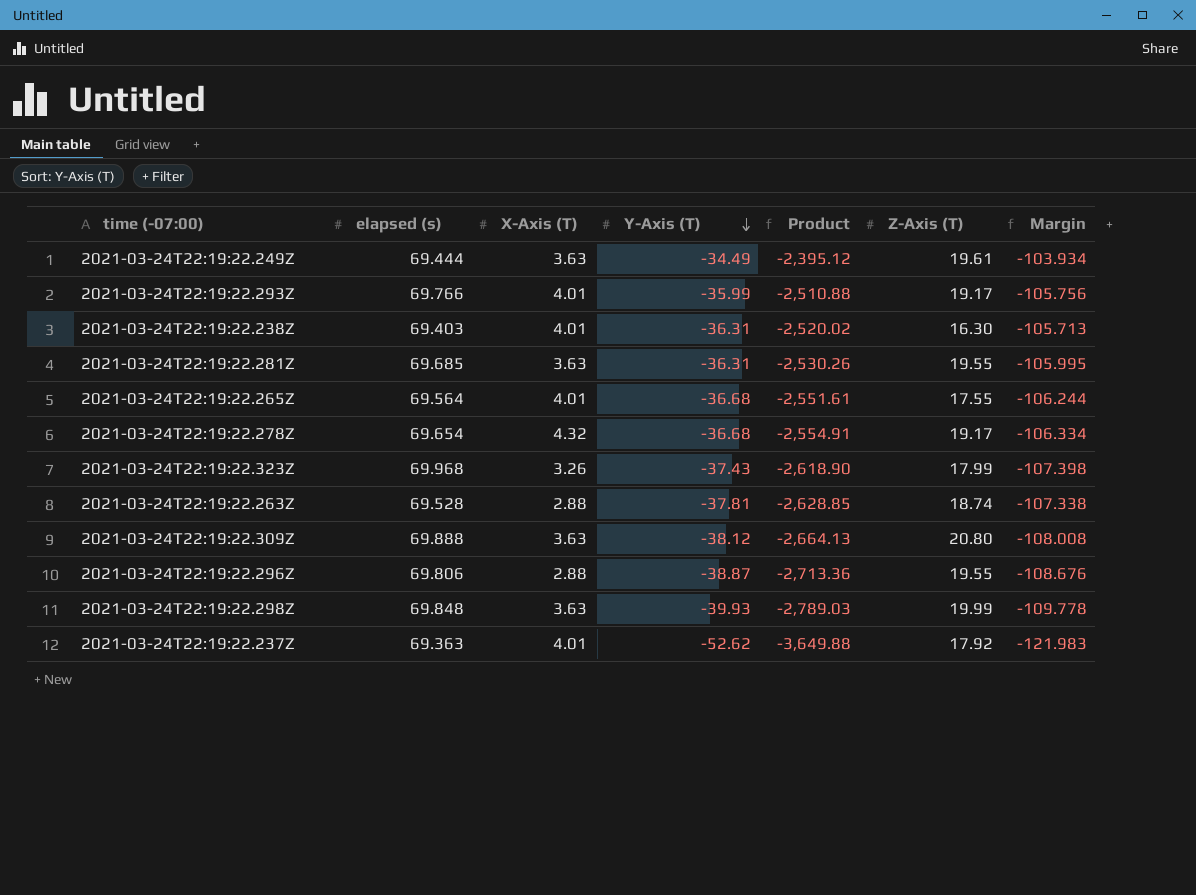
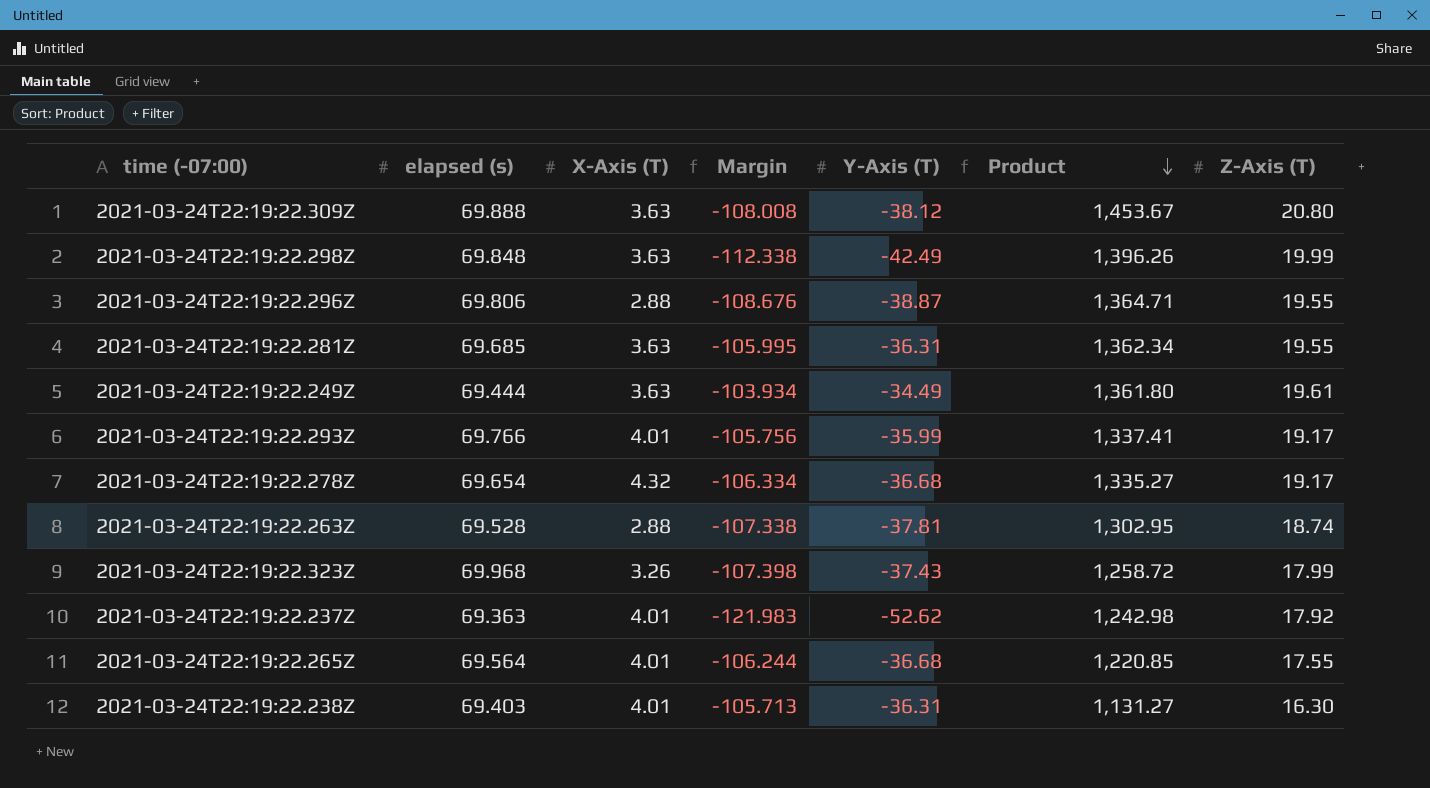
row order: Y-Axis (T) descending -> Product descending
column Margin | position: 7 -> 4
column Product | formula: [elapsed (s)] * [Y-Axis (T)] -> [elapsed (s)] * [Z-Axis (T)]
2021-03-24T22:19:22.298Z | Margin: -109.778 -> -112.338
2021-03-24T22:19:22.298Z | Y-Axis (T): -39.93 -> -42.49

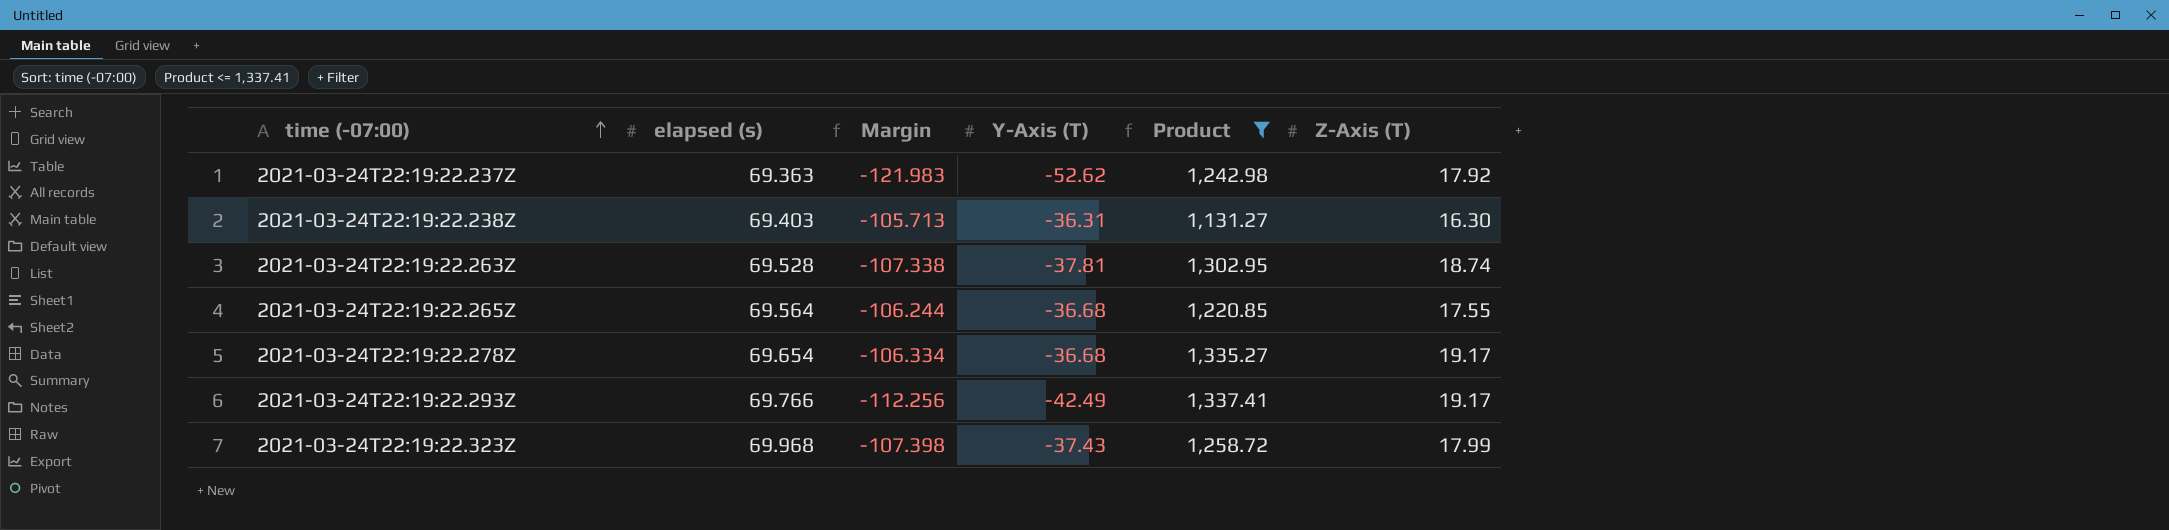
filter: none -> Product <= 1,337.41
row order: Product descending -> time (-07:00) ascending
column X-Axis (T) | position: 3 -> none
2021-03-24T22:19:22.293Z | Margin: -105.756 -> -112.256
2021-03-24T22:19:22.293Z | Y-Axis (T): -35.99 -> -42.49

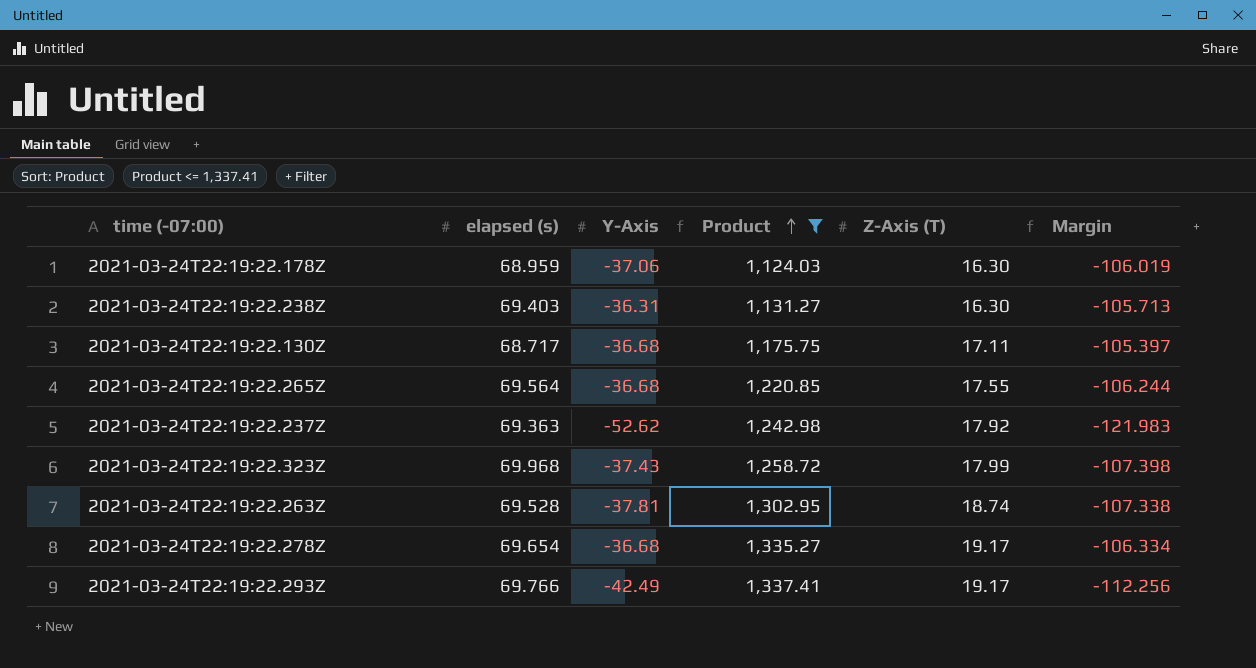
row order: time (-07:00) ascending -> Product ascending
column name: Y-Axis (T) -> Y-Axis
column Margin | position: 3 -> 6
row 2021-03-24T22:19:22.178Z: none -> 68.959 | -37.06 | 1,124.03 | 16.30 | -106.019
row 2021-03-24T22:19:22.130Z: none -> 68.717 | -36.68 | 1,175.75 | 17.11 | -105.397

